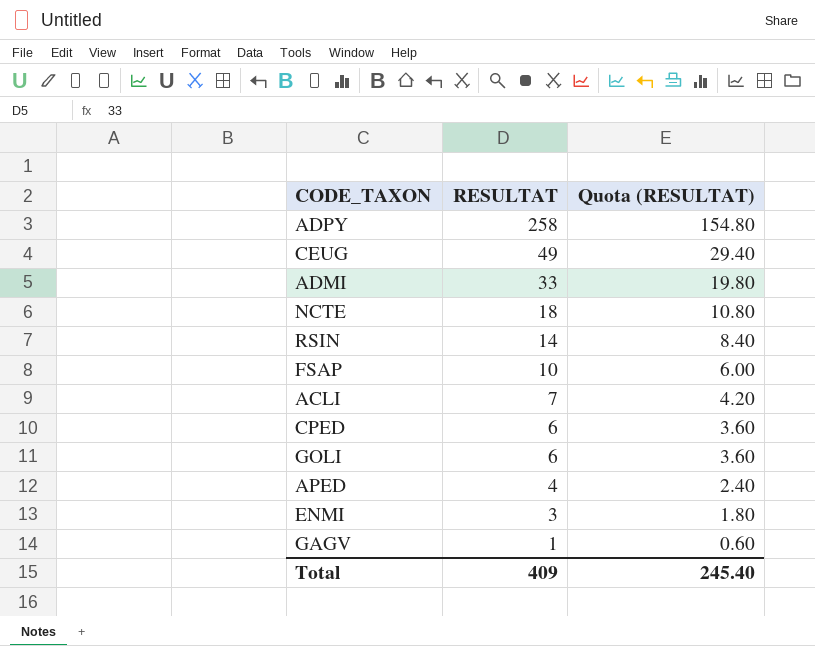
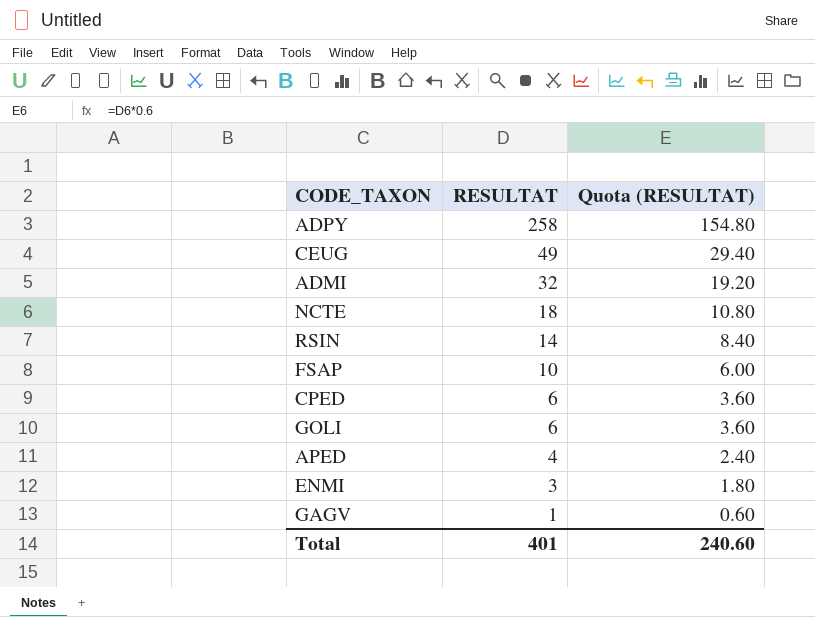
row ACLI: 7 | 4.20 -> none
ADMI | RESULTAT: 33 -> 32
ADMI | Quota (RESULTAT): 19.80 -> 19.20
Total | RESULTAT: 409 -> 401
Total | Quota (RESULTAT): 245.40 -> 240.60

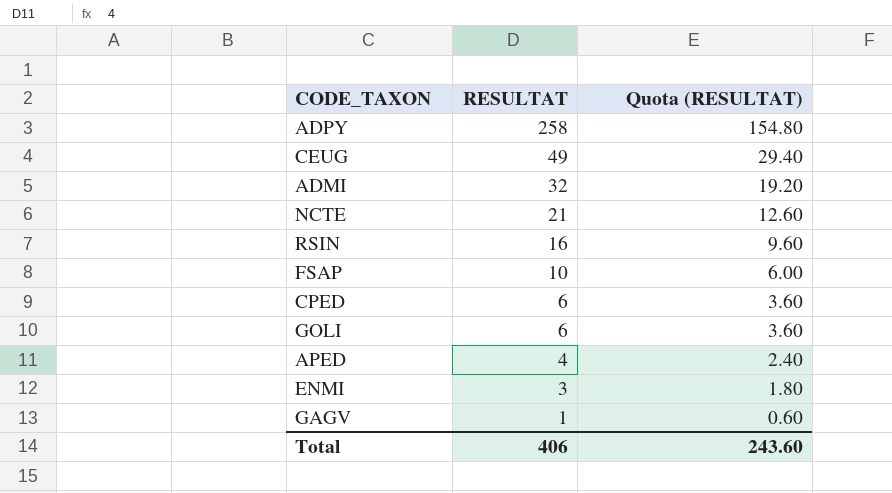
NCTE | RESULTAT: 18 -> 21
NCTE | Quota (RESULTAT): 10.80 -> 12.60
RSIN | RESULTAT: 14 -> 16
RSIN | Quota (RESULTAT): 8.40 -> 9.60
Total | RESULTAT: 401 -> 406
Total | Quota (RESULTAT): 240.60 -> 243.60

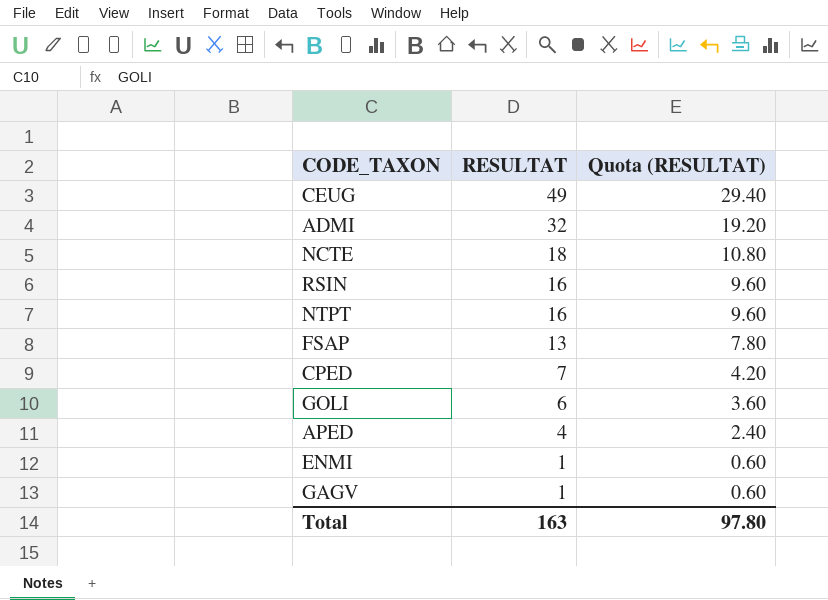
row ADPY: 258 | 154.80 -> none
NCTE | RESULTAT: 21 -> 18
NCTE | Quota (RESULTAT): 12.60 -> 10.80
row NTPT: none -> 16 | 9.60
FSAP | RESULTAT: 10 -> 13
FSAP | Quota (RESULTAT): 6.00 -> 7.80
CPED | RESULTAT: 6 -> 7
CPED | Quota (RESULTAT): 3.60 -> 4.20
ENMI | RESULTAT: 3 -> 1
ENMI | Quota (RESULTAT): 1.80 -> 0.60
Total | RESULTAT: 406 -> 163
Total | Quota (RESULTAT): 243.60 -> 97.80

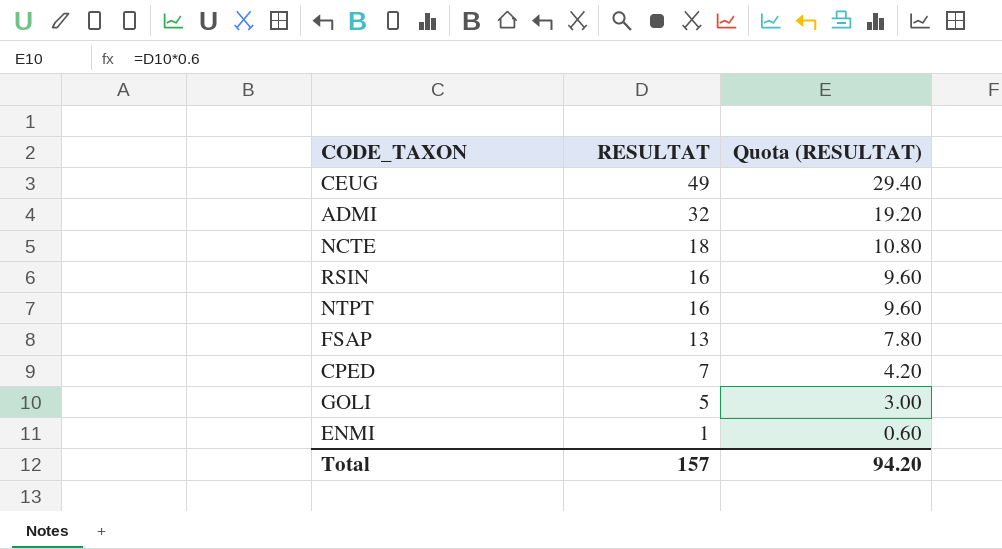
row APED: 4 | 2.40 -> none
row GAGV: 1 | 0.60 -> none
GOLI | RESULTAT: 6 -> 5
GOLI | Quota (RESULTAT): 3.60 -> 3.00
Total | RESULTAT: 163 -> 157
Total | Quota (RESULTAT): 97.80 -> 94.20

